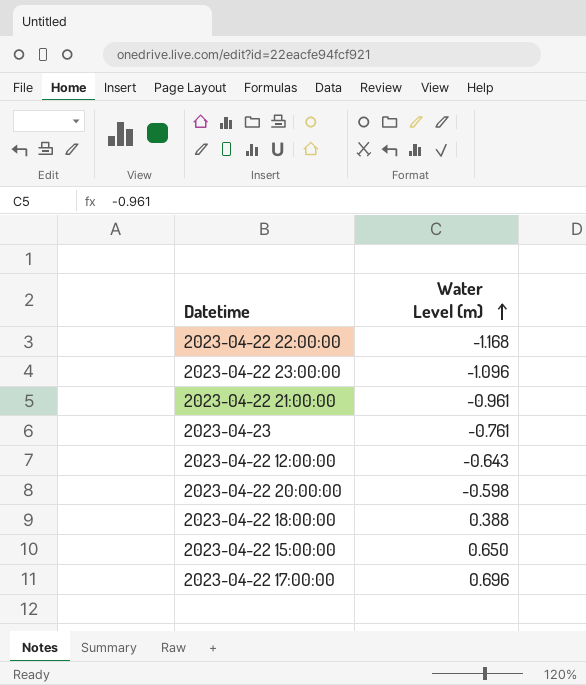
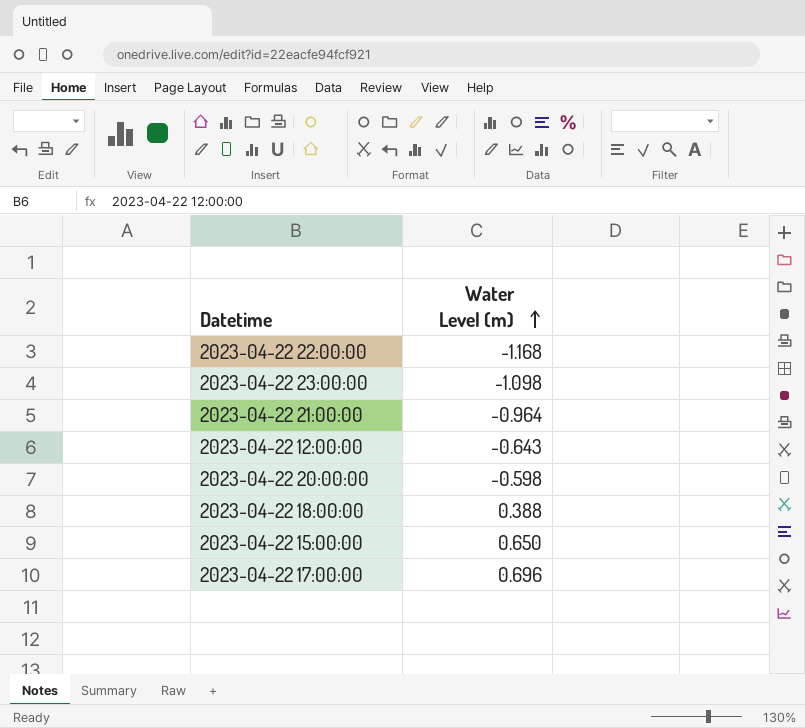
row 2023-04-23: -0.761 -> none
2023-04-22 23:00:00 | Water Level (m): -1.096 -> -1.098
2023-04-22 21:00:00 | Water Level (m): -0.961 -> -0.964

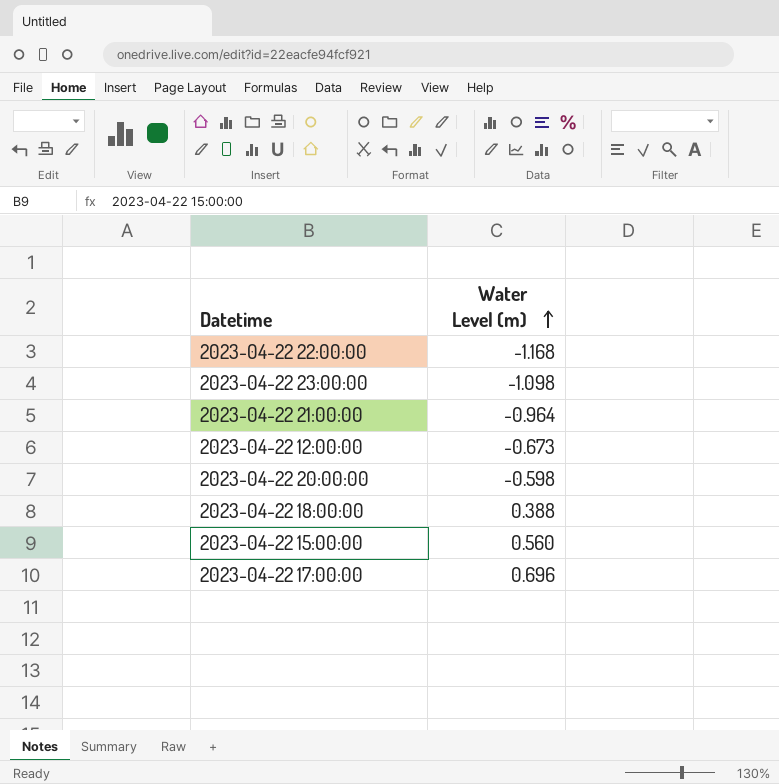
2023-04-22 12:00:00 | Water Level (m): -0.643 -> -0.673
2023-04-22 15:00:00 | Water Level (m): 0.650 -> 0.560

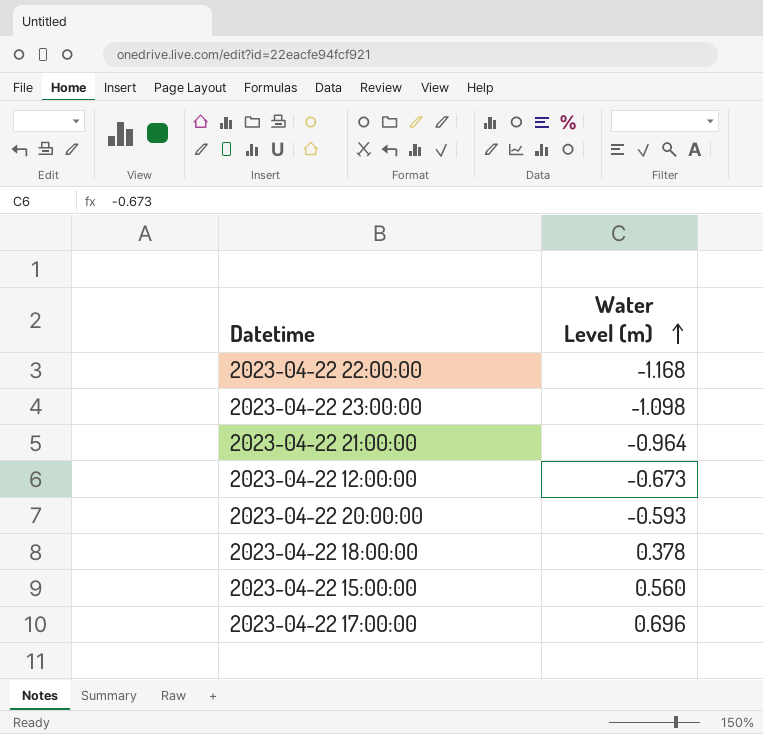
2023-04-22 20:00:00 | Water Level (m): -0.598 -> -0.593
2023-04-22 18:00:00 | Water Level (m): 0.388 -> 0.378

